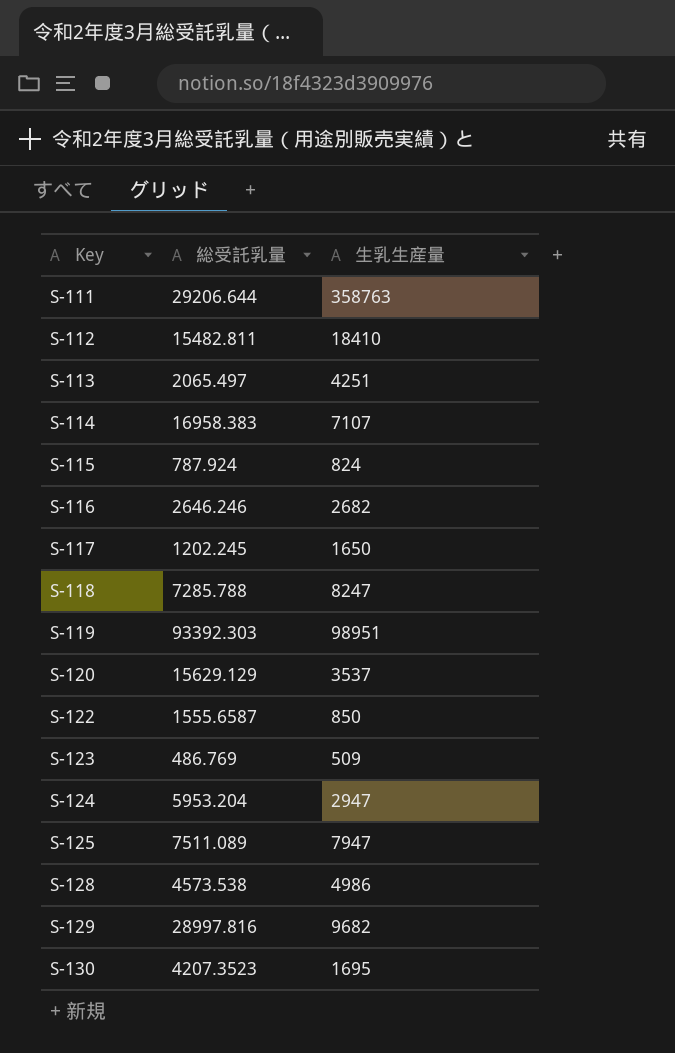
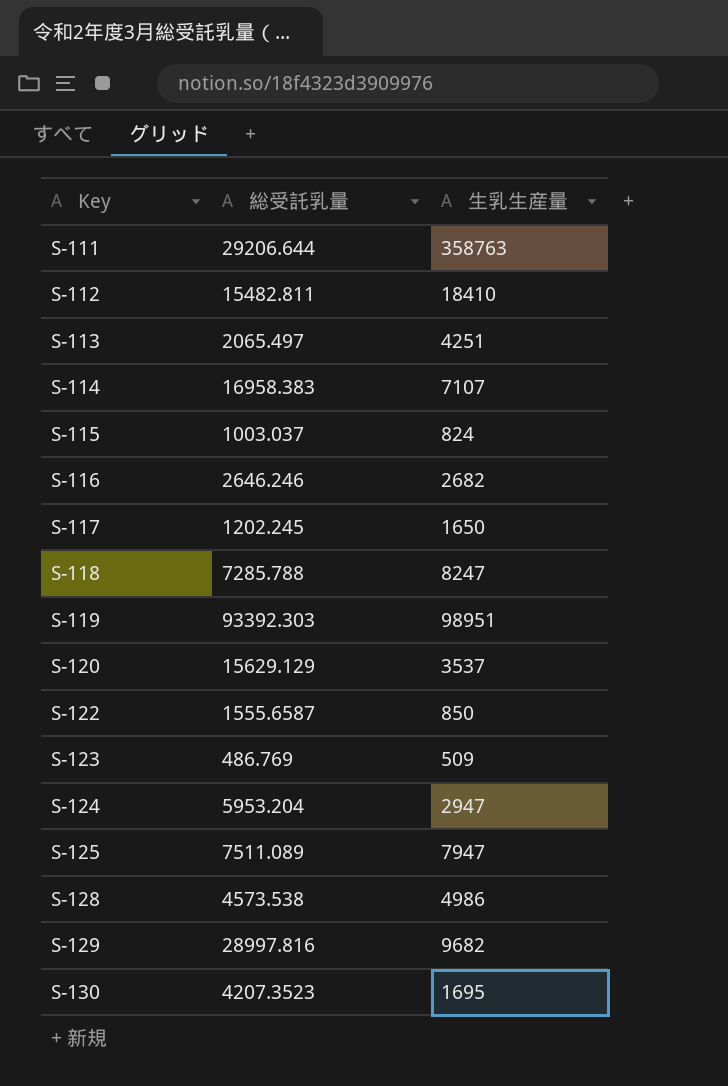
S-115 | 総受託乳量: 787.924 -> 1003.037

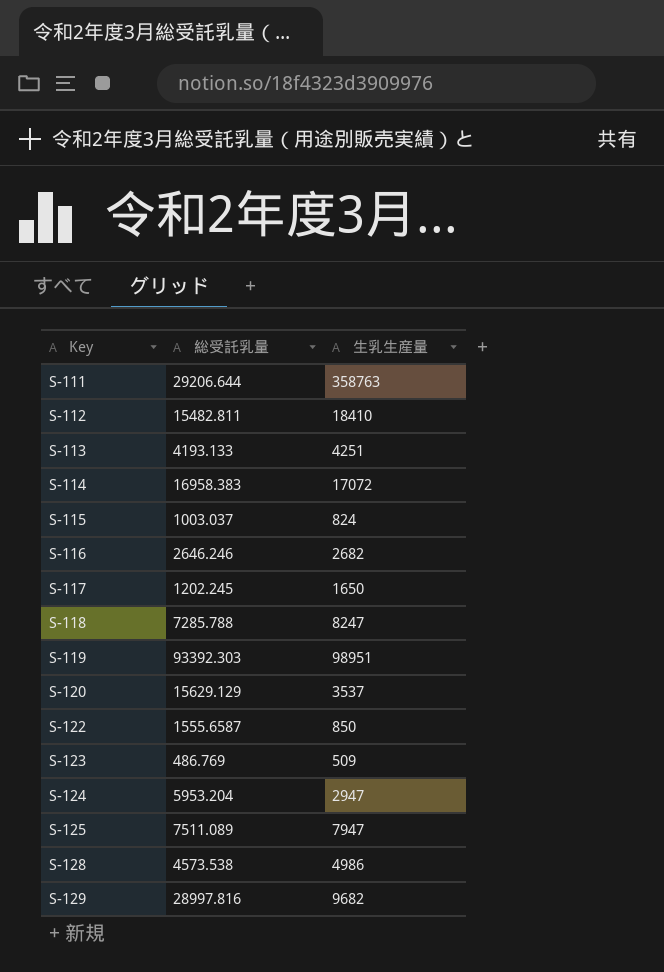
row S-130: 4207.3523 | 1695 -> none
S-113 | 総受託乳量: 2065.497 -> 4193.133
S-114 | 生乳生産量: 7107 -> 17072

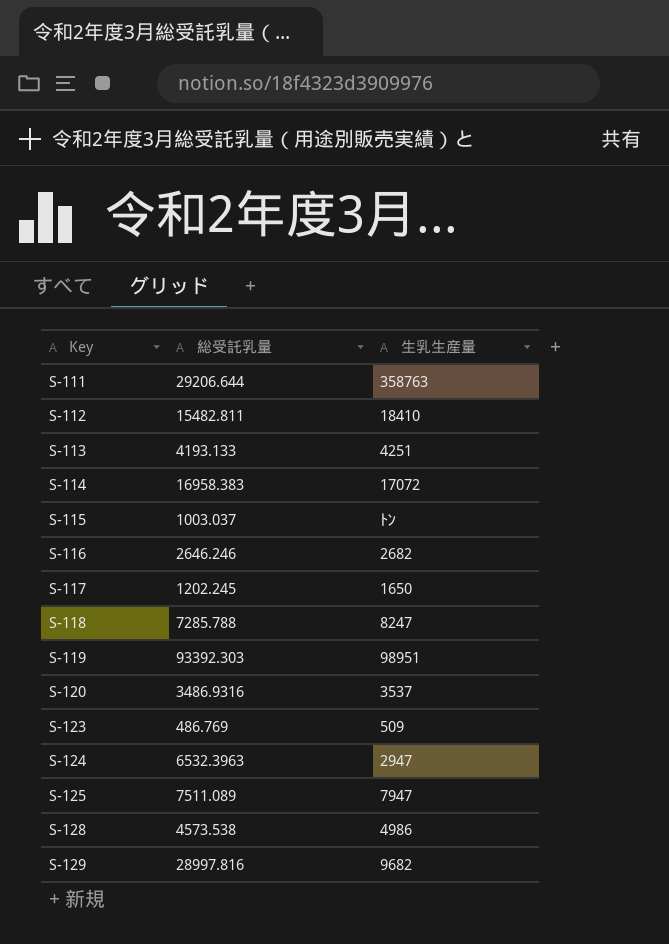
row S-122: 1555.6587 | 850 -> none
S-115 | 生乳生産量: 824 -> ﾄﾝ
S-120 | 総受託乳量: 15629.129 -> 3486.9316
S-124 | 総受託乳量: 5953.204 -> 6532.3963

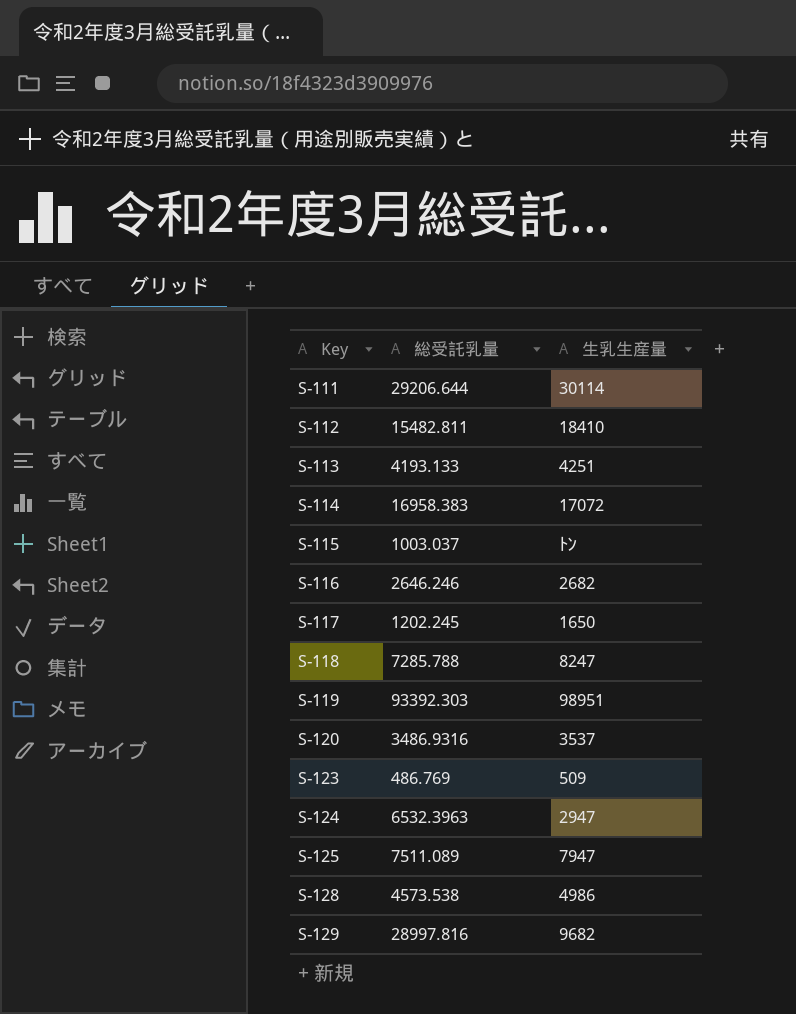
S-111 | 生乳生産量: 358763 -> 30114

